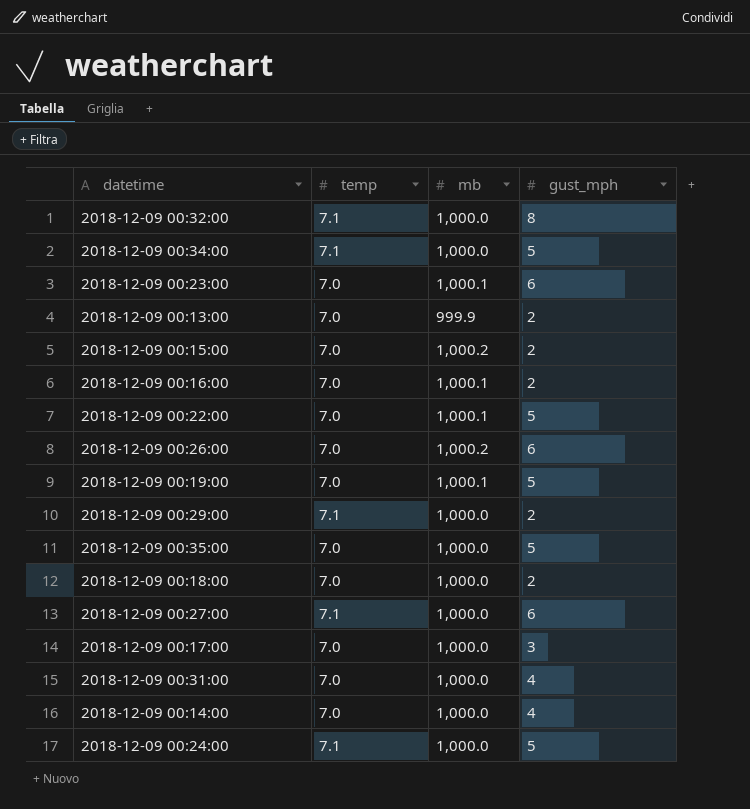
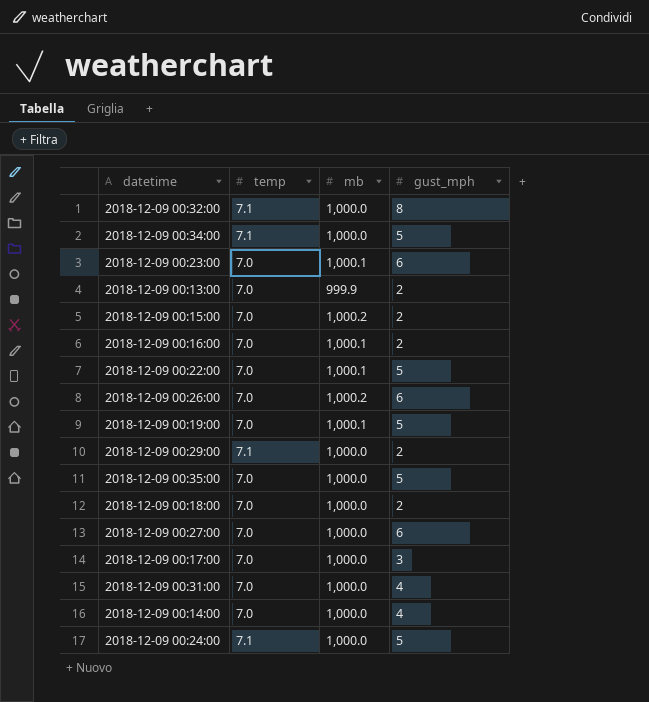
2018-12-09 00:27:00 | temp: 7.1 -> 7.0

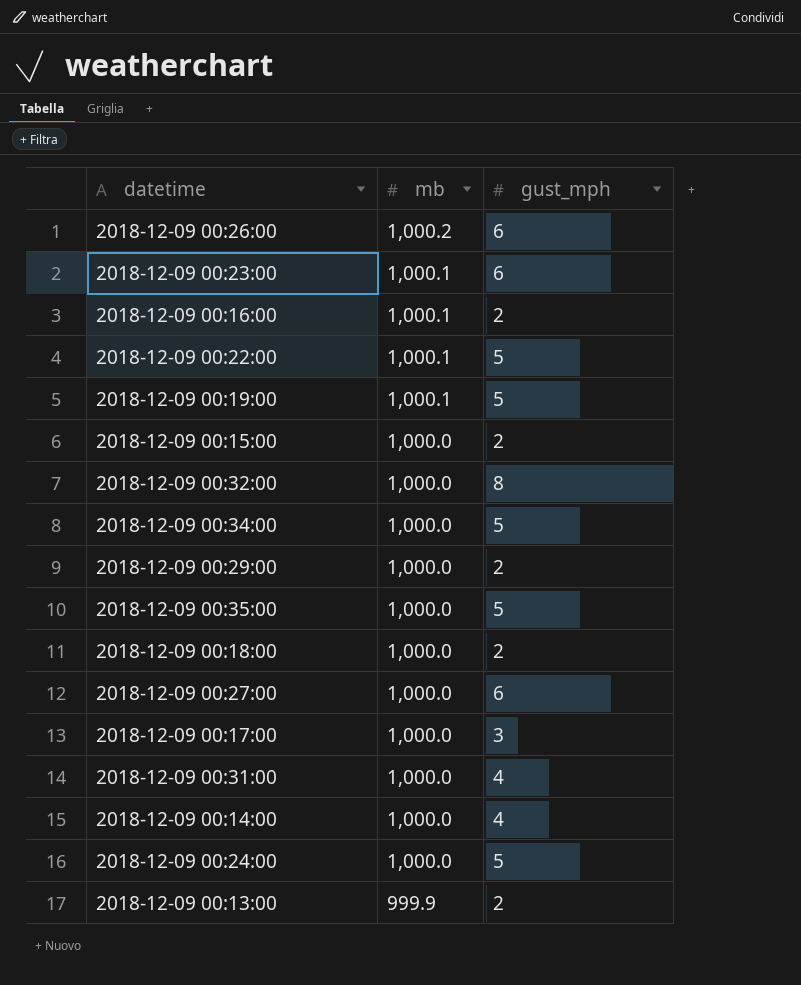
row order: none -> mb descending
column temp | position: 2 -> none
2018-12-09 00:15:00 | mb: 1,000.2 -> 1,000.0

